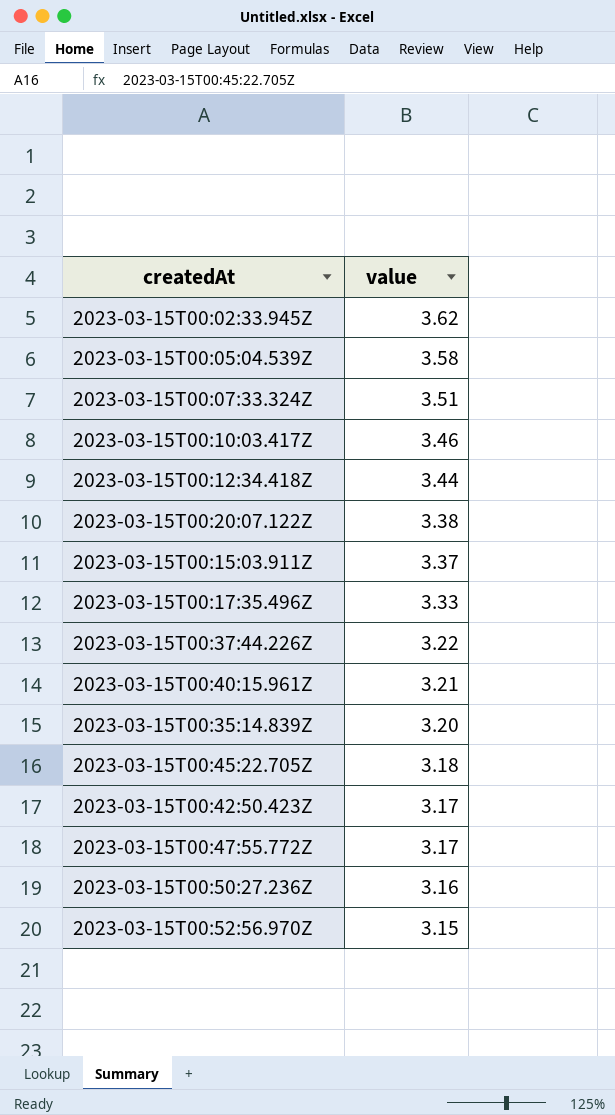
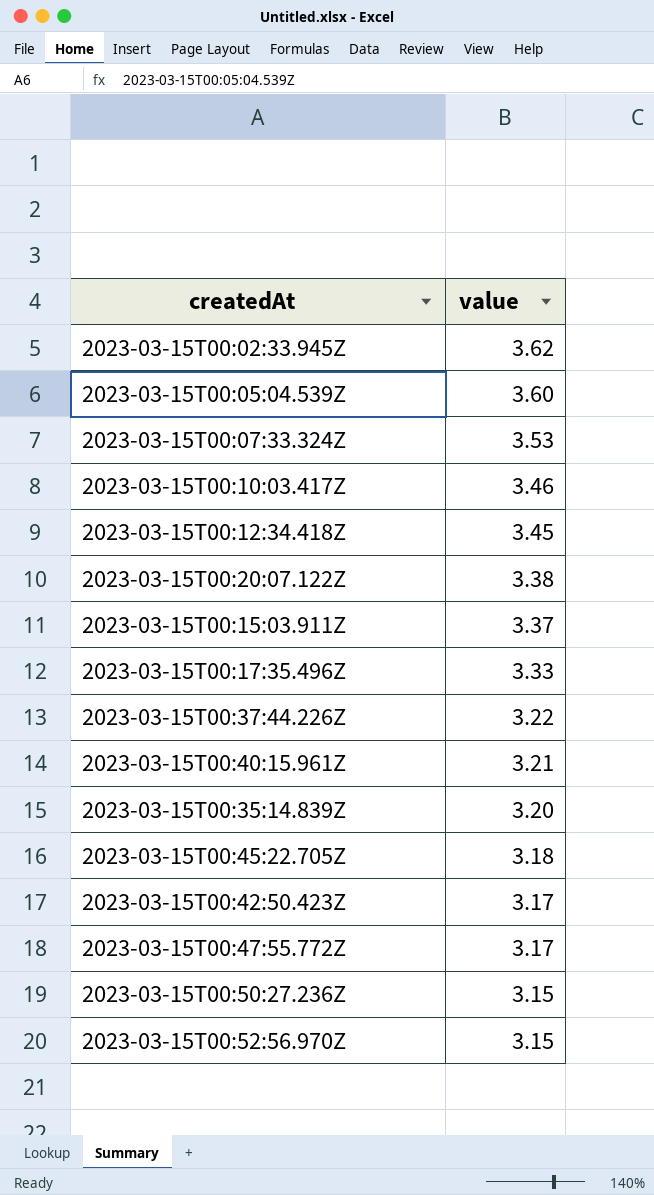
2023-03-15T00:05:04.539Z | value: 3.58 -> 3.60
2023-03-15T00:07:33.324Z | value: 3.51 -> 3.53
2023-03-15T00:12:34.418Z | value: 3.44 -> 3.45
2023-03-15T00:50:27.236Z | value: 3.16 -> 3.15

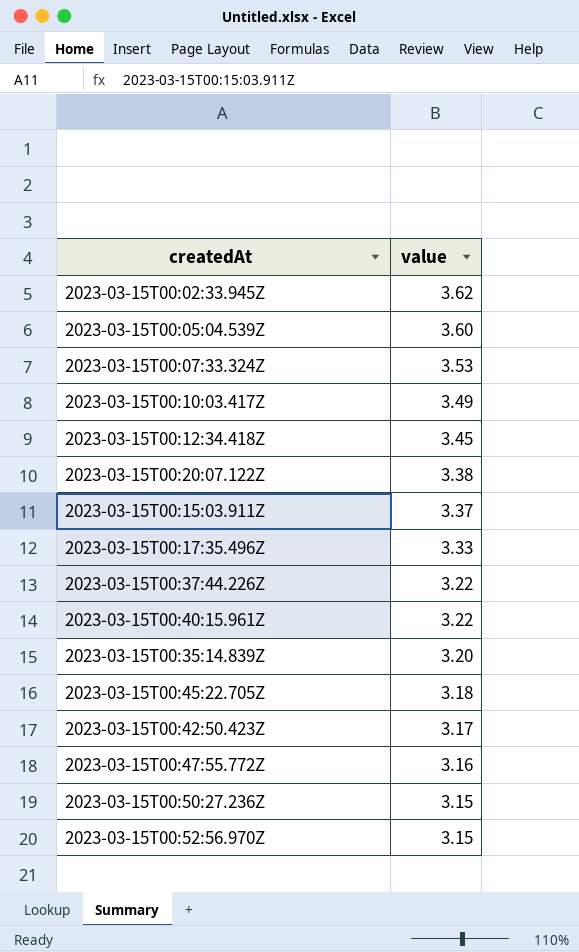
2023-03-15T00:10:03.417Z | value: 3.46 -> 3.49
2023-03-15T00:40:15.961Z | value: 3.21 -> 3.22
2023-03-15T00:47:55.772Z | value: 3.17 -> 3.16

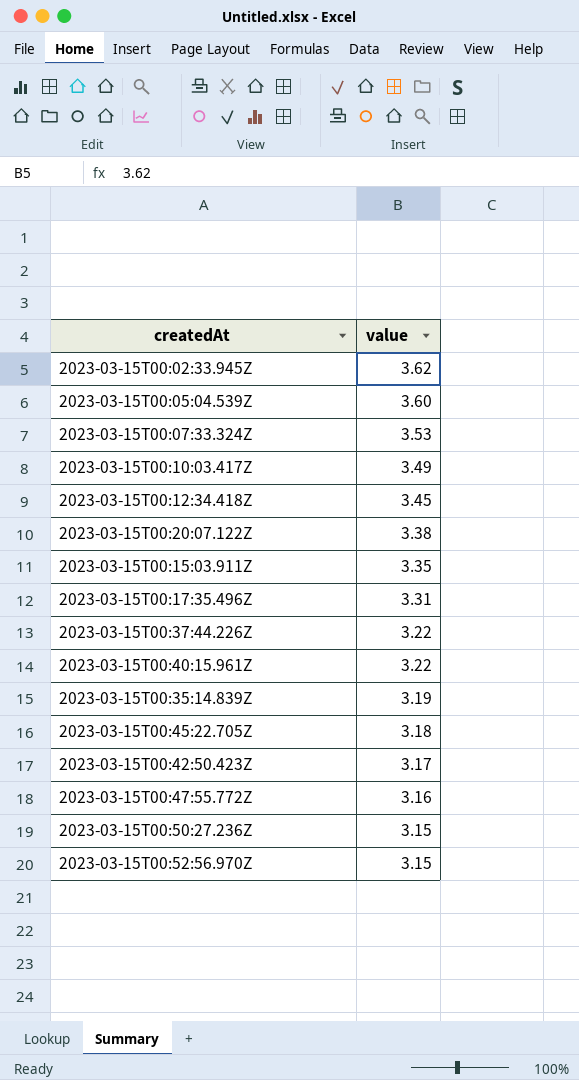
2023-03-15T00:15:03.911Z | value: 3.37 -> 3.35
2023-03-15T00:17:35.496Z | value: 3.33 -> 3.31
2023-03-15T00:35:14.839Z | value: 3.20 -> 3.19

